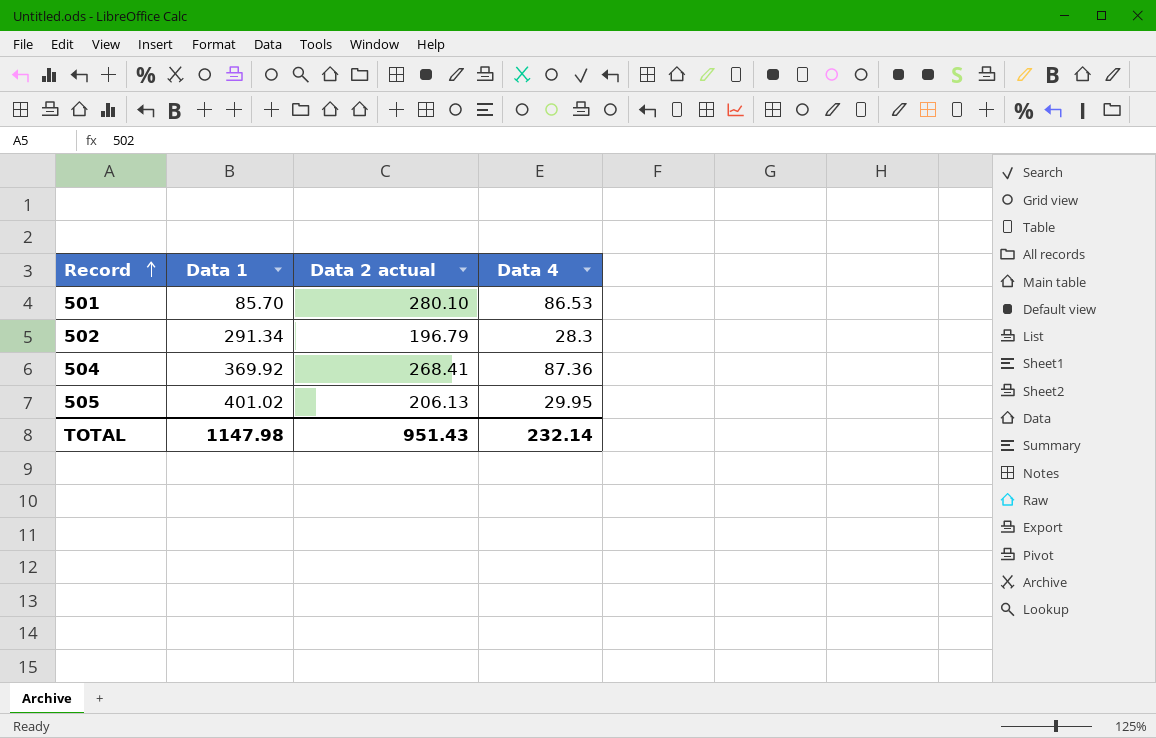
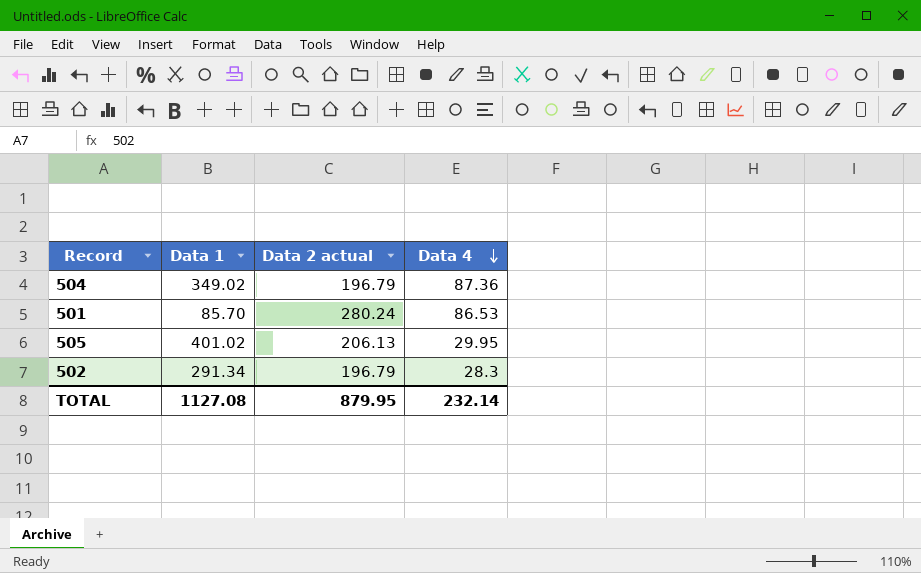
row order: Record ascending -> Data 4 descending
504 | Data 1: 369.92 -> 349.02
504 | Data 2 actual: 268.41 -> 196.79
501 | Data 2 actual: 280.10 -> 280.24
TOTAL | Data 1: 1147.98 -> 1127.08
TOTAL | Data 2 actual: 951.43 -> 879.95

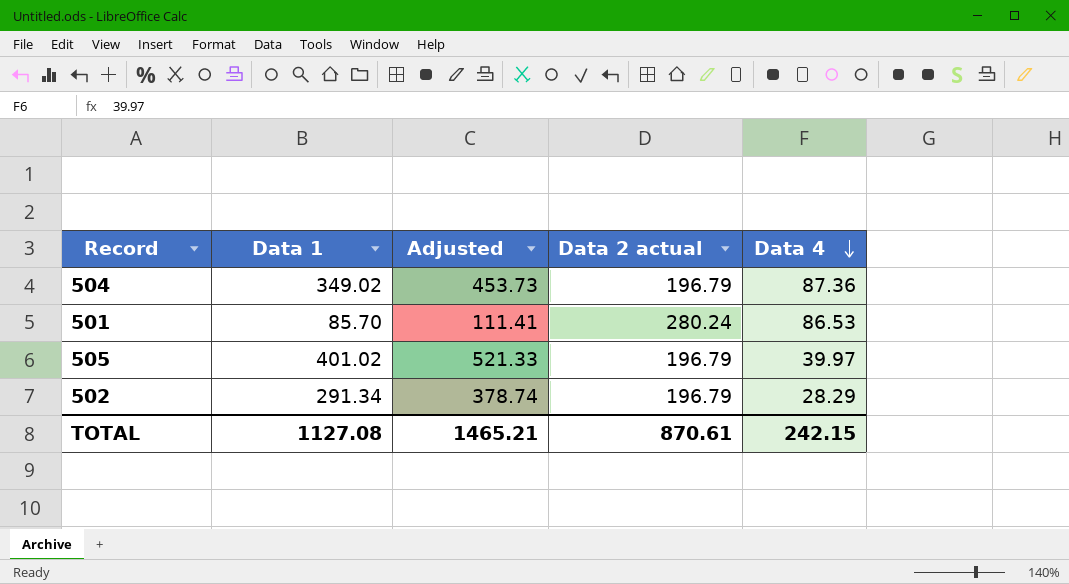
column Adjusted | formula: none -> [Data 1] * 1.3
505 | Data 2 actual: 206.13 -> 196.79
505 | Data 4: 29.95 -> 39.97
502 | Data 4: 28.3 -> 28.29
TOTAL | Data 2 actual: 879.95 -> 870.61
TOTAL | Data 4: 232.14 -> 242.15

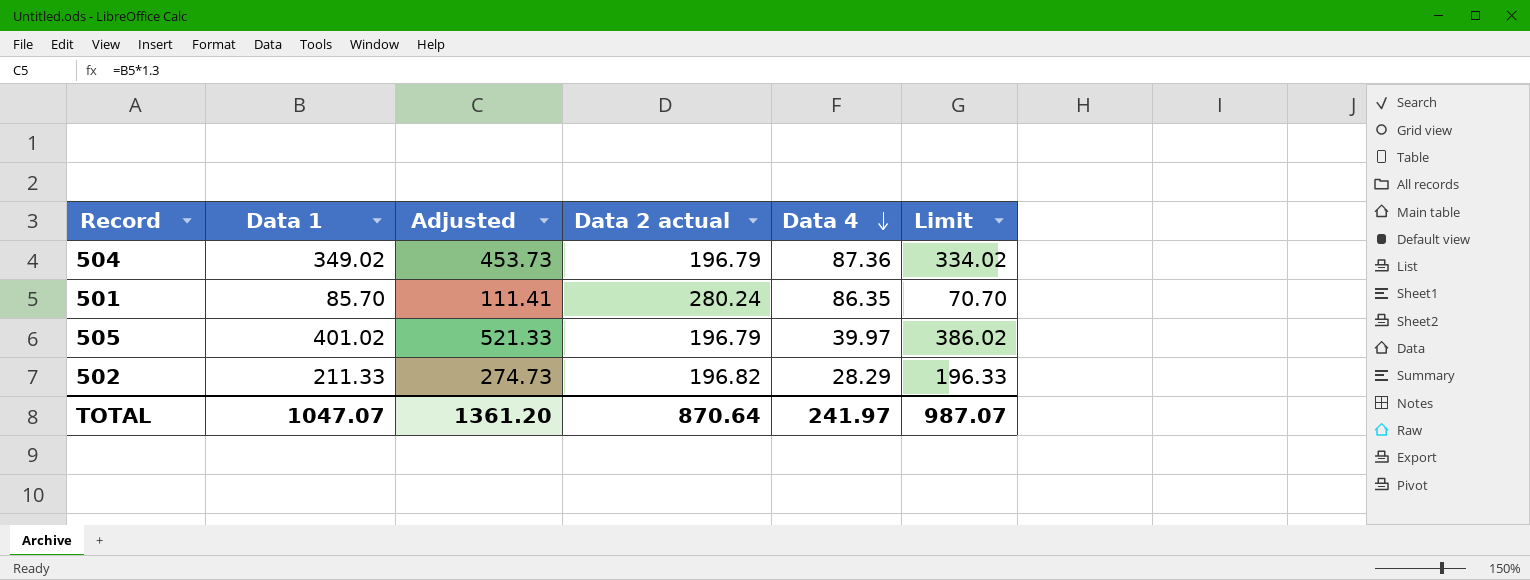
column Limit | formula: none -> [Data 1] - 15
501 | Data 4: 86.53 -> 86.35
502 | Data 1: 291.34 -> 211.33
502 | Adjusted: 378.74 -> 274.73
502 | Data 2 actual: 196.79 -> 196.82
TOTAL | Data 1: 1127.08 -> 1047.07
TOTAL | Adjusted: 1465.21 -> 1361.20
TOTAL | Data 2 actual: 870.61 -> 870.64
TOTAL | Data 4: 242.15 -> 241.97

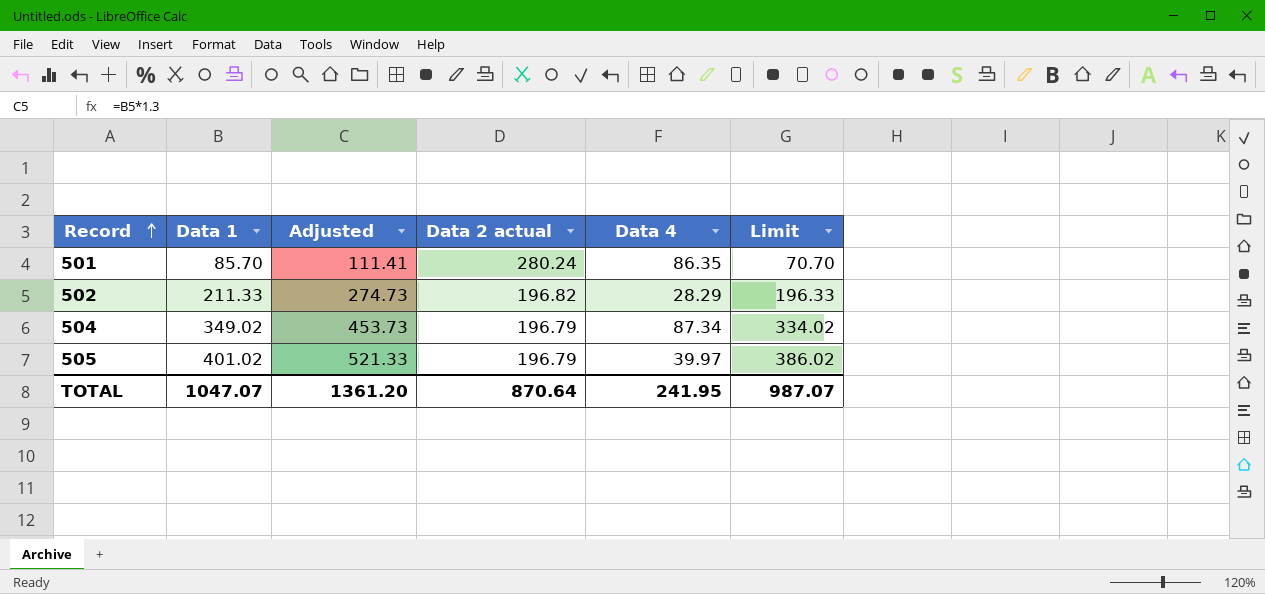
row order: Data 4 descending -> Record ascending
504 | Data 4: 87.36 -> 87.34
TOTAL | Data 4: 241.97 -> 241.95

